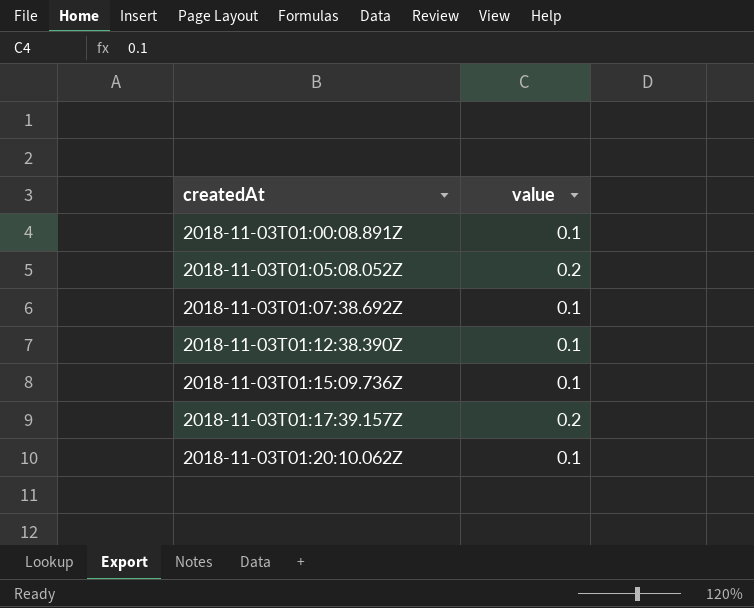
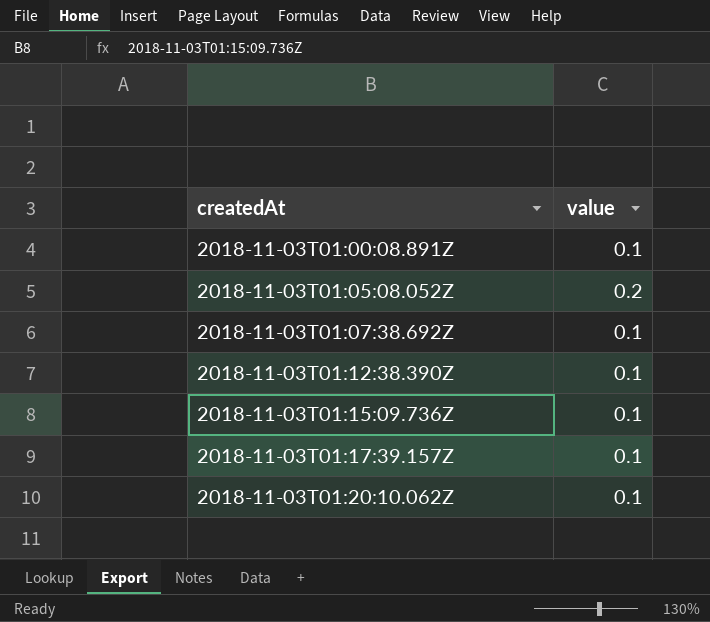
2018-11-03T01:17:39.157Z | value: 0.2 -> 0.1

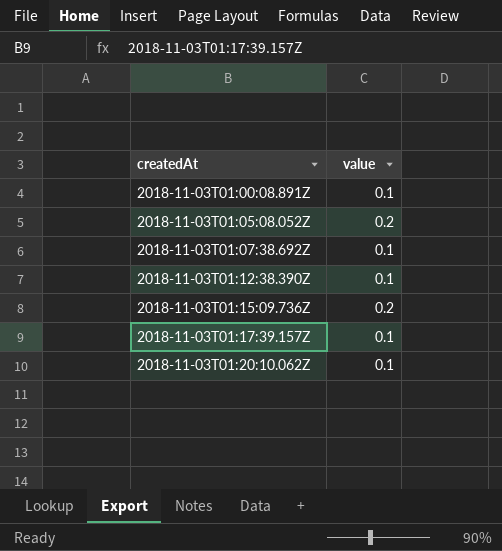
2018-11-03T01:15:09.736Z | value: 0.1 -> 0.2

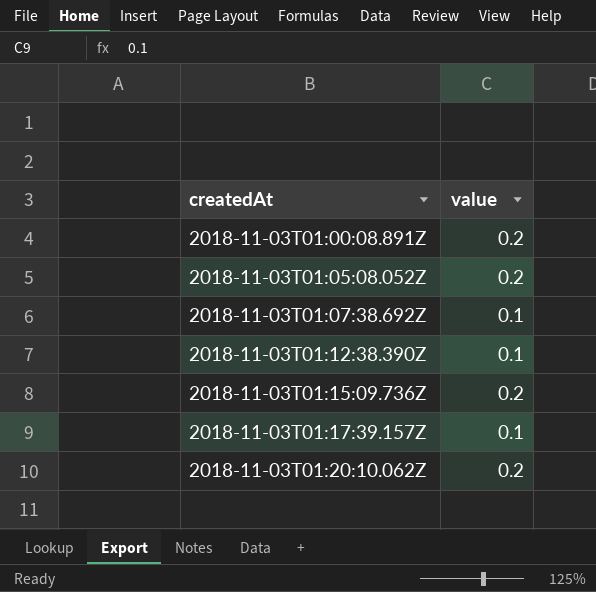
2018-11-03T01:00:08.891Z | value: 0.1 -> 0.2
2018-11-03T01:20:10.062Z | value: 0.1 -> 0.2

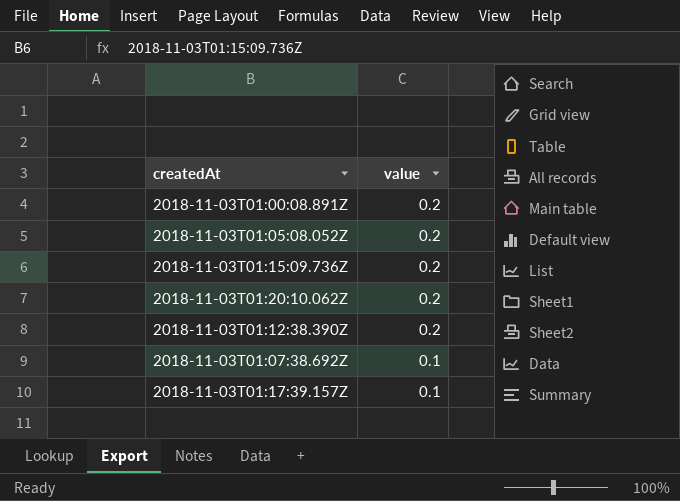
row order: createdAt ascending -> value descending
2018-11-03T01:12:38.390Z | value: 0.1 -> 0.2

